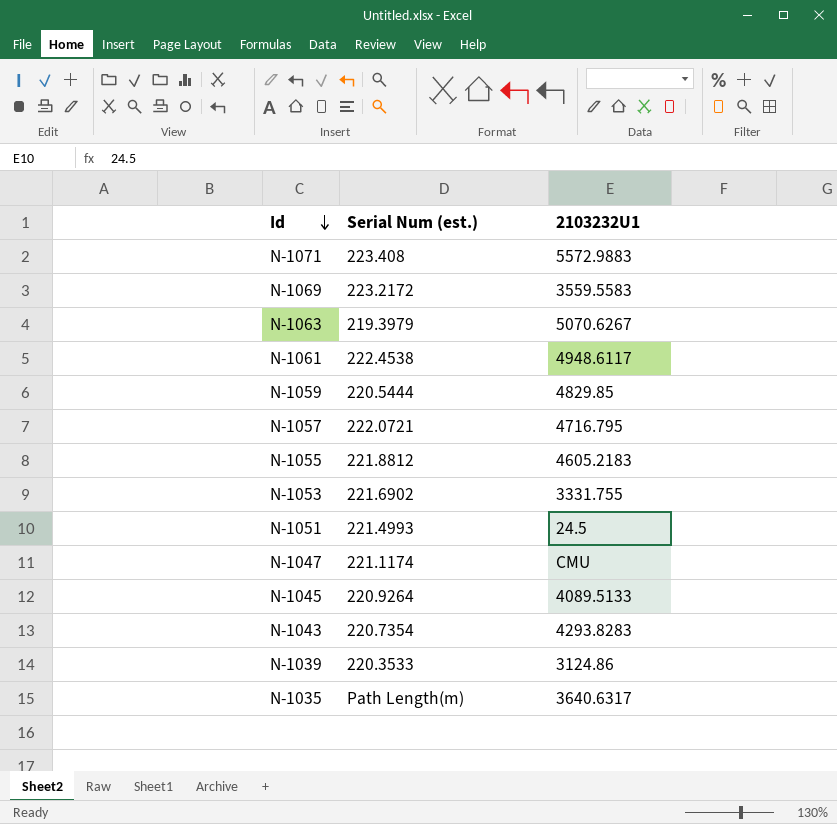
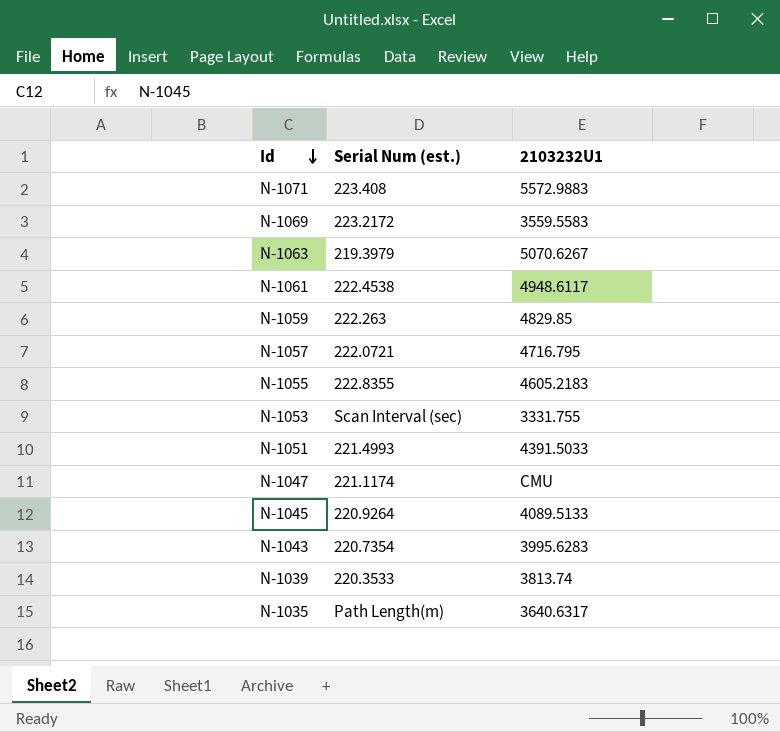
N-1059 | Serial Num (est.): 220.5444 -> 222.263
N-1055 | Serial Num (est.): 221.8812 -> 222.8355
N-1053 | Serial Num (est.): 221.6902 -> Scan Interval (sec)
N-1051 | 2103232U1: 24.5 -> 4391.5033
N-1043 | 2103232U1: 4293.8283 -> 3995.6283
N-1039 | 2103232U1: 3124.86 -> 3813.74

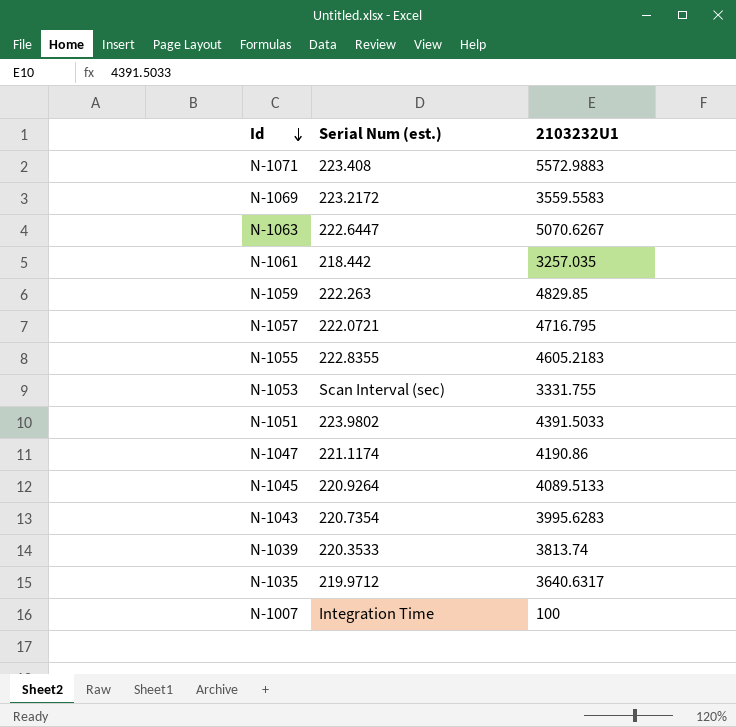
N-1063 | Serial Num (est.): 219.3979 -> 222.6447
N-1061 | Serial Num (est.): 222.4538 -> 218.442
N-1061 | 2103232U1: 4948.6117 -> 3257.035
N-1051 | Serial Num (est.): 221.4993 -> 223.9802
N-1047 | 2103232U1: CMU -> 4190.86
N-1035 | Serial Num (est.): Path Length(m) -> 219.9712
row N-1007: none -> Integration Time | 100

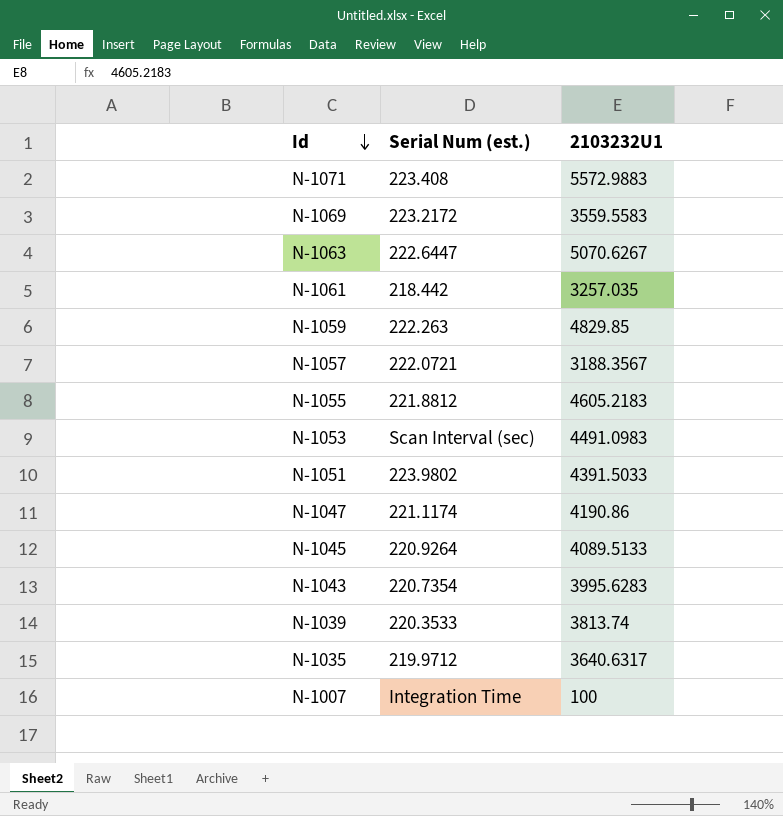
N-1057 | 2103232U1: 4716.795 -> 3188.3567
N-1055 | Serial Num (est.): 222.8355 -> 221.8812
N-1053 | 2103232U1: 3331.755 -> 4491.0983

